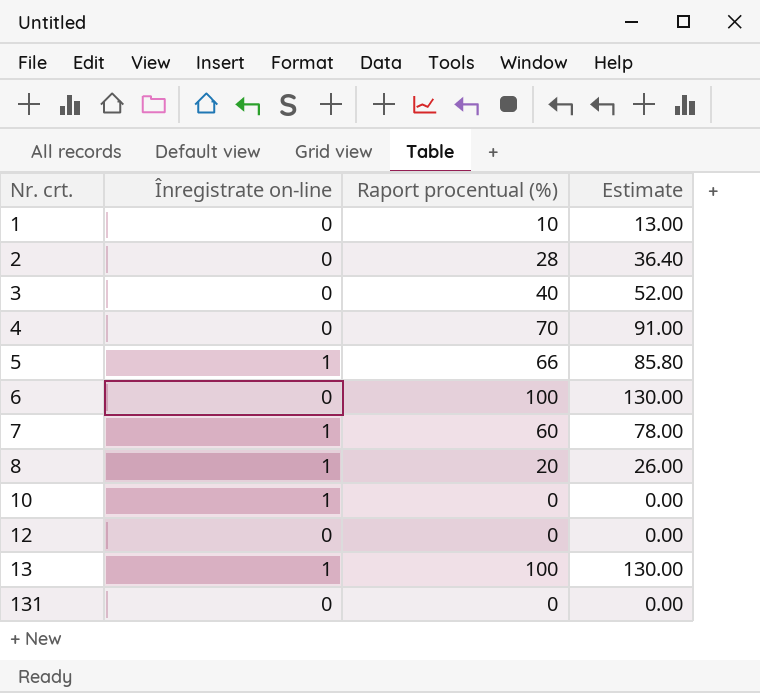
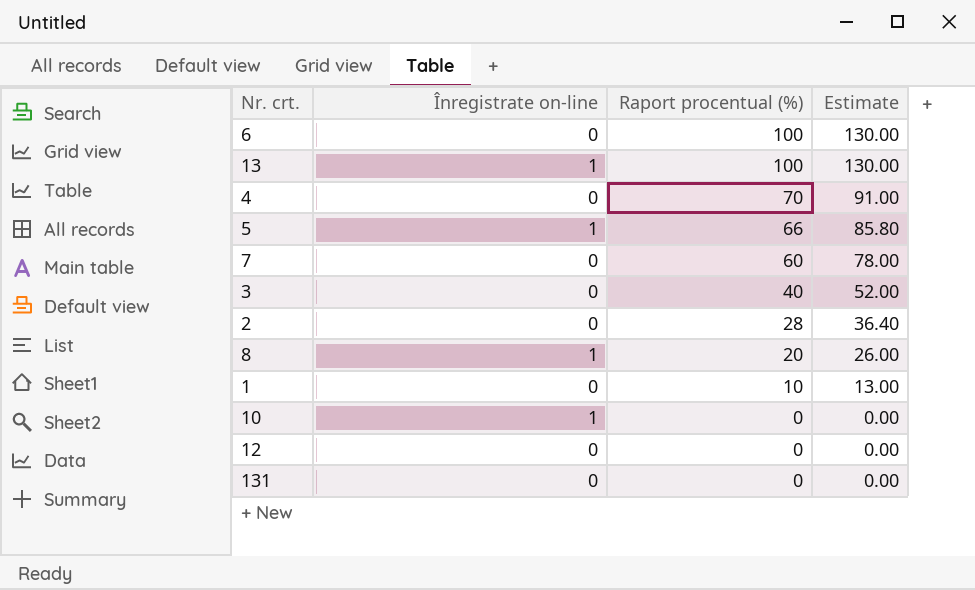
row order: Nr. crt. ascending -> Raport procentual (%) descending
7 | Înregistrate on-line: 1 -> 0

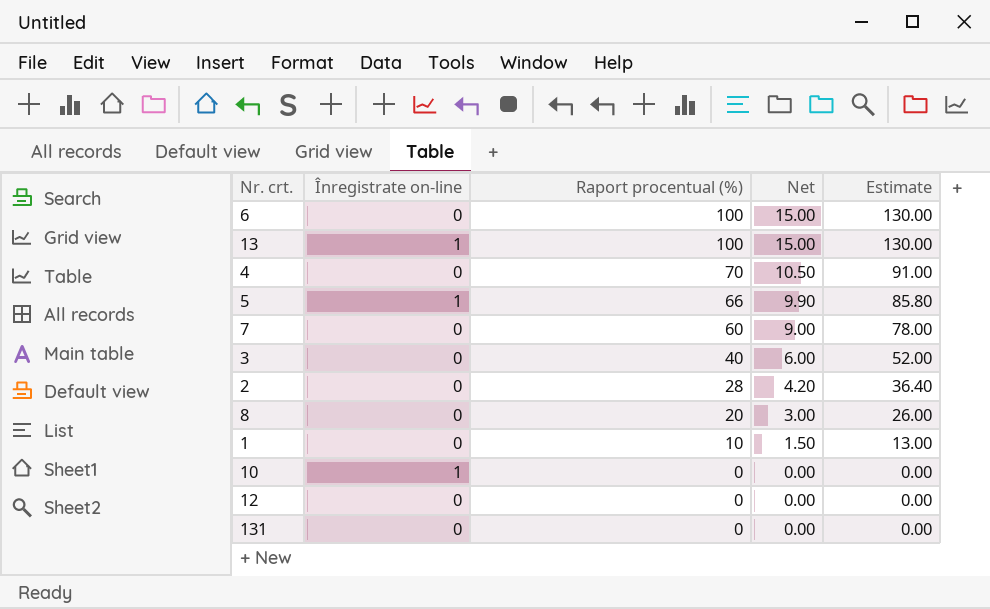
column Net | formula: none -> [Raport procentual (%)] * 0.15
8 | Înregistrate on-line: 1 -> 0

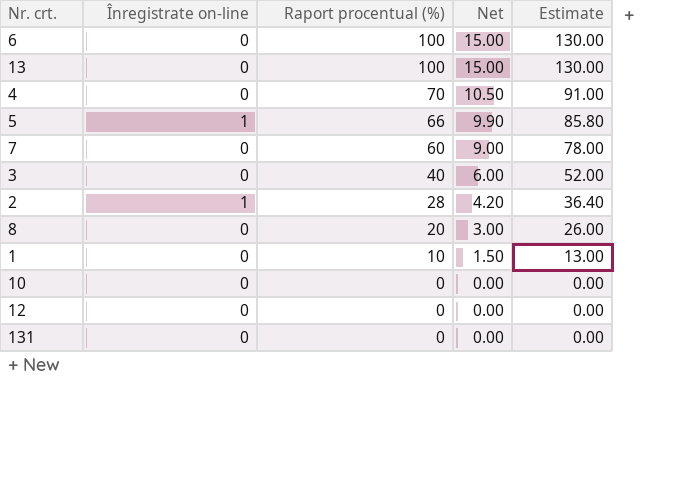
13 | Înregistrate on-line: 1 -> 0
2 | Înregistrate on-line: 0 -> 1
10 | Înregistrate on-line: 1 -> 0

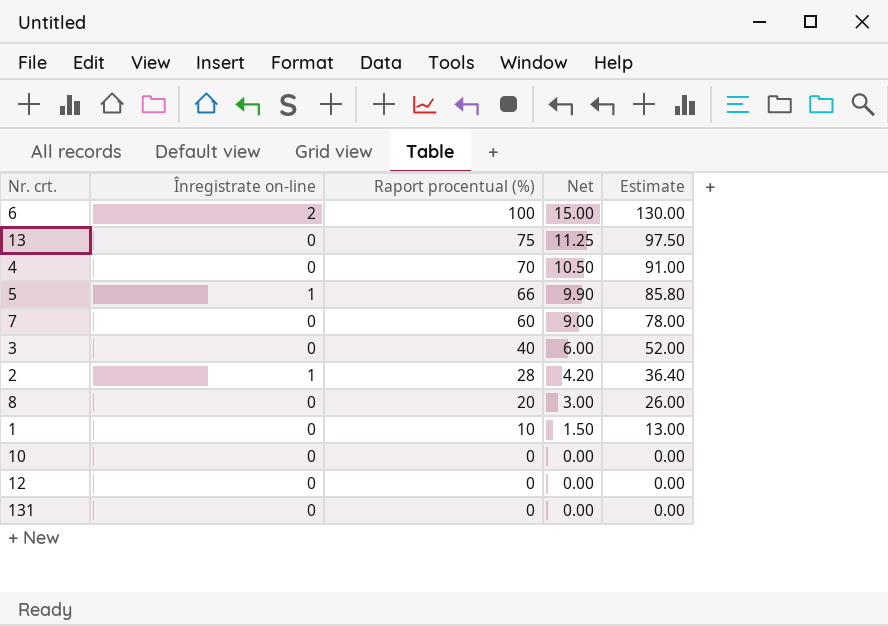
6 | Înregistrate on-line: 0 -> 2
13 | Raport procentual (%): 100 -> 75
13 | Net: 15.00 -> 11.25
13 | Estimate: 130.00 -> 97.50

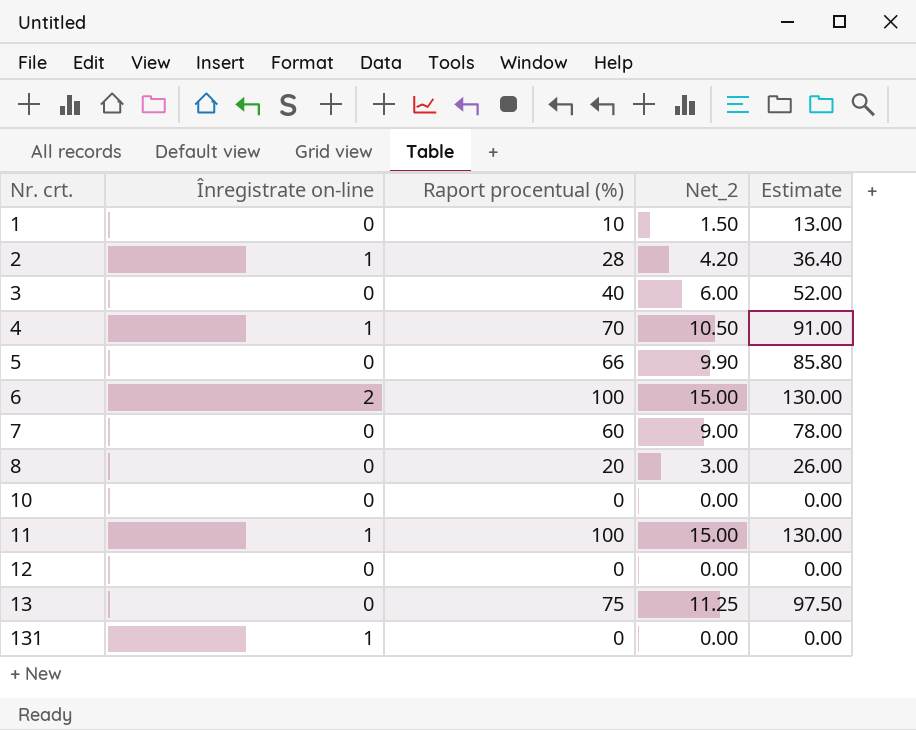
row order: Raport procentual (%) descending -> Nr. crt. ascending
column name: Net -> Net_2
4 | Înregistrate on-line: 0 -> 1
5 | Înregistrate on-line: 1 -> 0
row 11: none -> 1 | 100 | 15.00 | 130.00
131 | Înregistrate on-line: 0 -> 1

